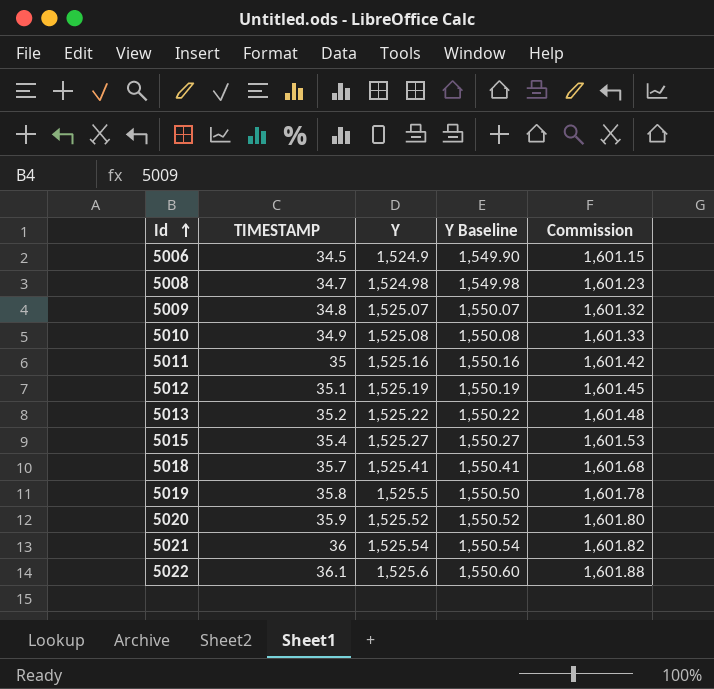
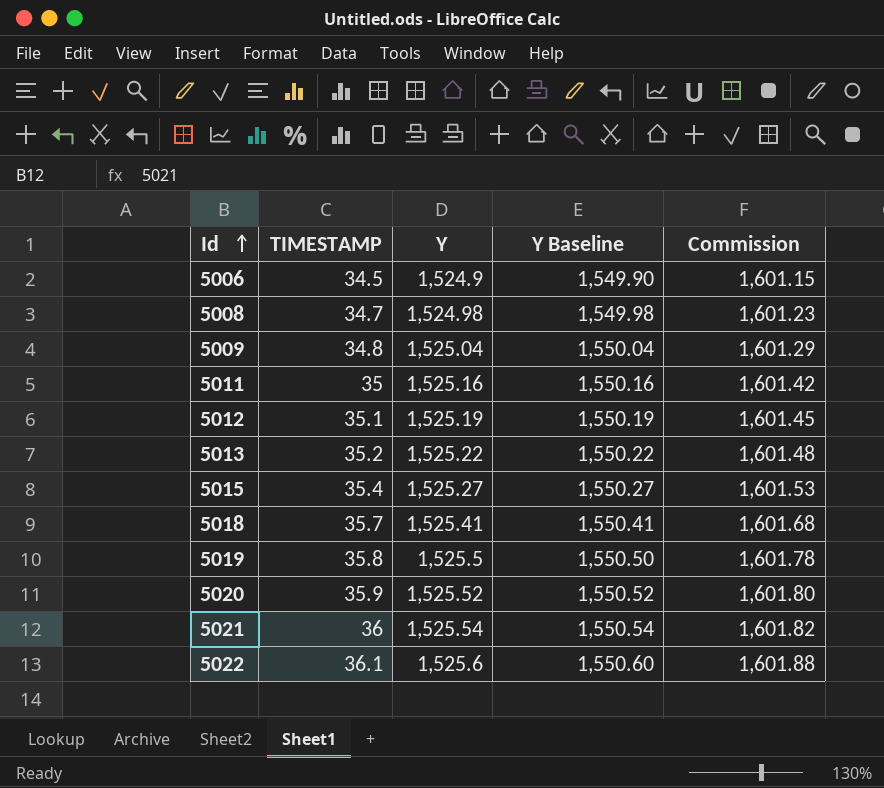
row 5010: 34.9 | 1,525.08 | 1,550.08 | 1,601.33 -> none
5009 | Y: 1,525.07 -> 1,525.04
5009 | Y Baseline: 1,550.07 -> 1,550.04
5009 | Commission: 1,601.32 -> 1,601.29

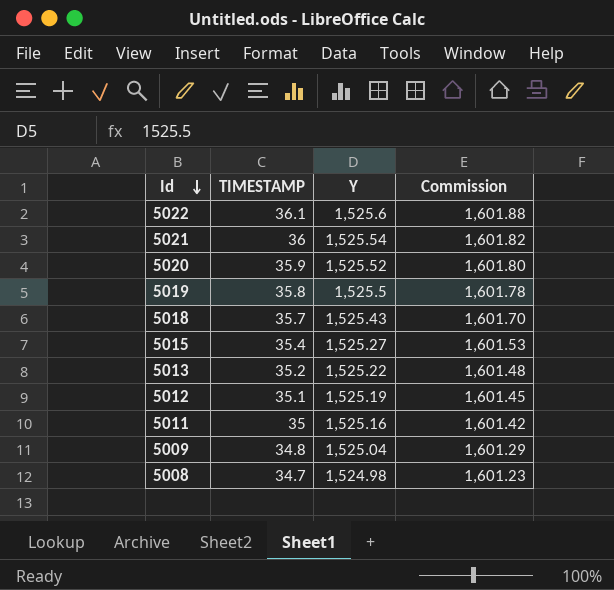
row order: Id ascending -> Id descending
column Y Baseline | formula: [Y] + 25 -> none
row 5006: 34.5 | 1,524.9 | 1,549.90 | 1,601.15 -> none
5018 | Y: 1,525.41 -> 1,525.43
5018 | Commission: 1,601.68 -> 1,601.70

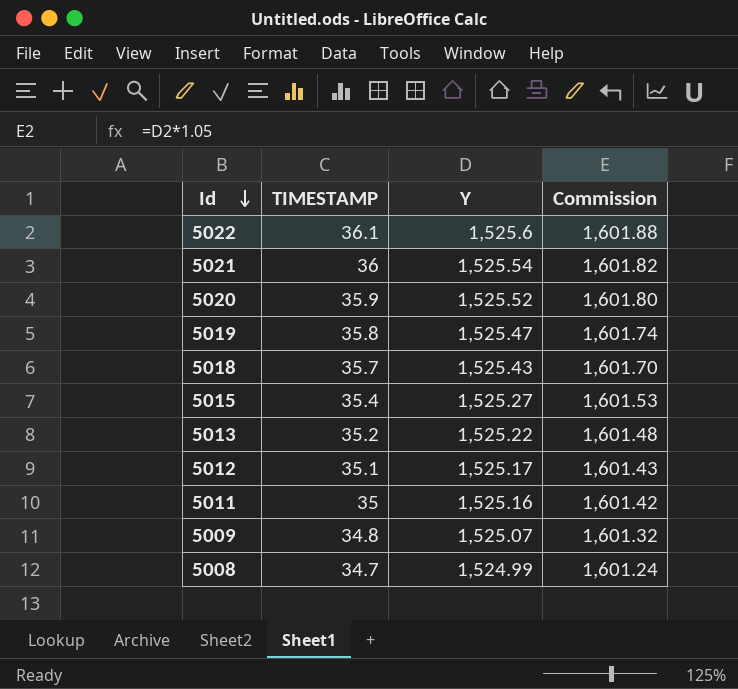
5019 | Y: 1,525.5 -> 1,525.47
5019 | Commission: 1,601.78 -> 1,601.74
5012 | Y: 1,525.19 -> 1,525.17
5012 | Commission: 1,601.45 -> 1,601.43
5009 | Y: 1,525.04 -> 1,525.07
5009 | Commission: 1,601.29 -> 1,601.32
5008 | Y: 1,524.98 -> 1,524.99
5008 | Commission: 1,601.23 -> 1,601.24

